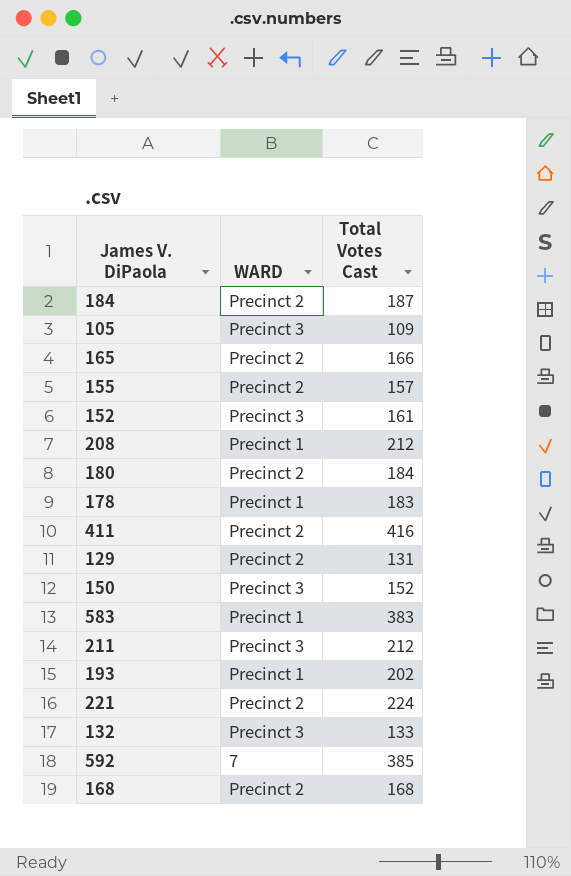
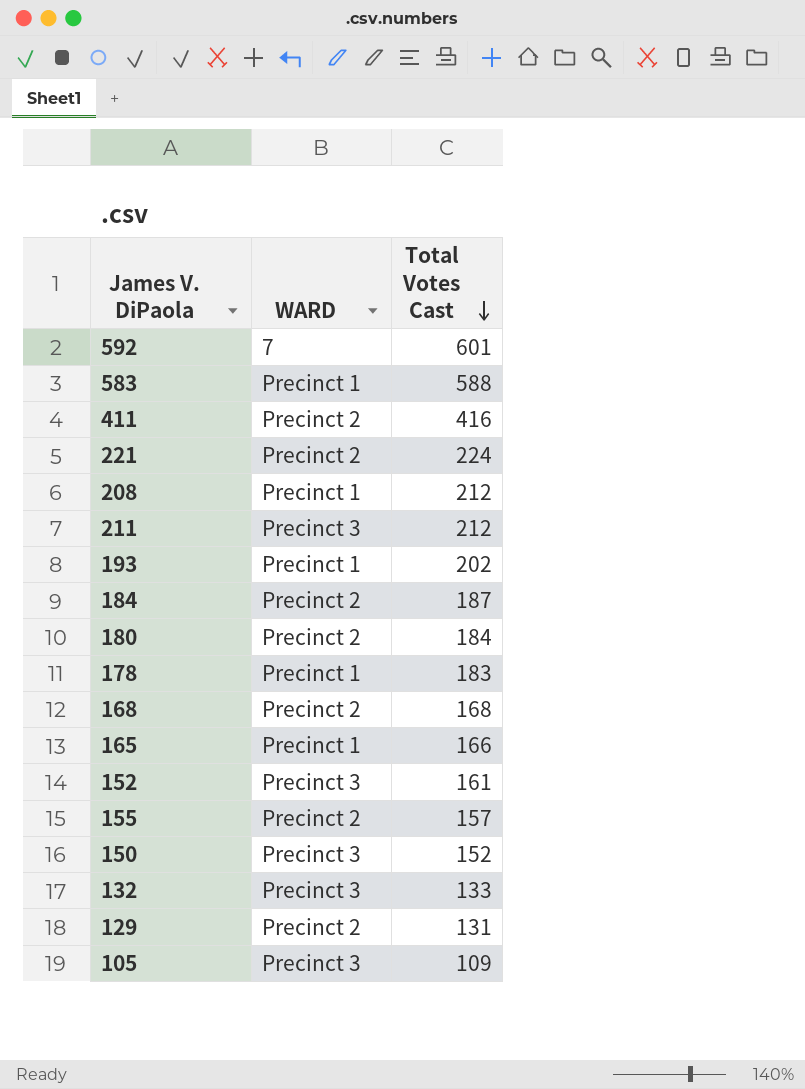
row order: none -> Total Votes Cast descending
592 | Total Votes Cast: 385 -> 601
583 | Total Votes Cast: 383 -> 588
165 | WARD: Precinct 2 -> Precinct 1

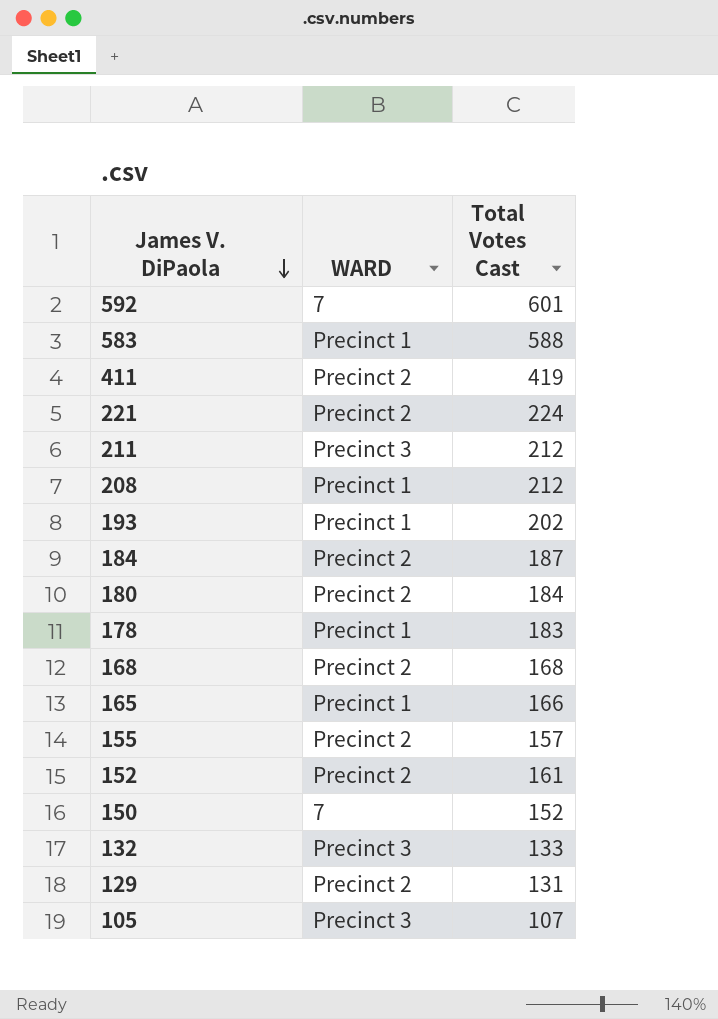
row order: Total Votes Cast descending -> James V. DiPaola descending
411 | Total Votes Cast: 416 -> 419
152 | WARD: Precinct 3 -> Precinct 2
150 | WARD: Precinct 3 -> 7
105 | Total Votes Cast: 109 -> 107

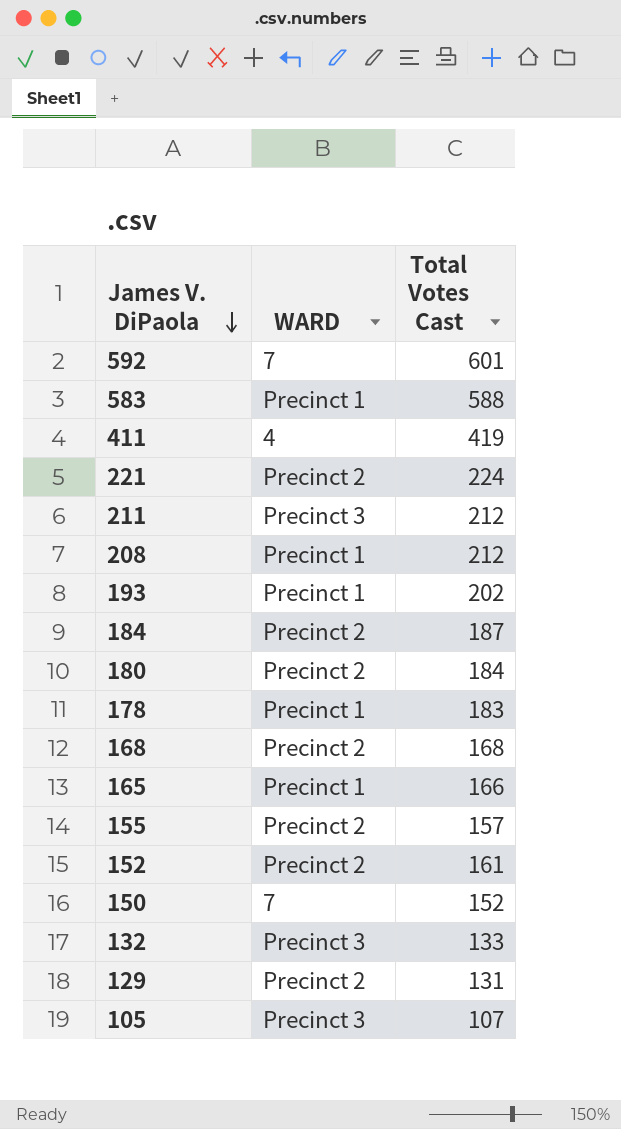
411 | WARD: Precinct 2 -> 4

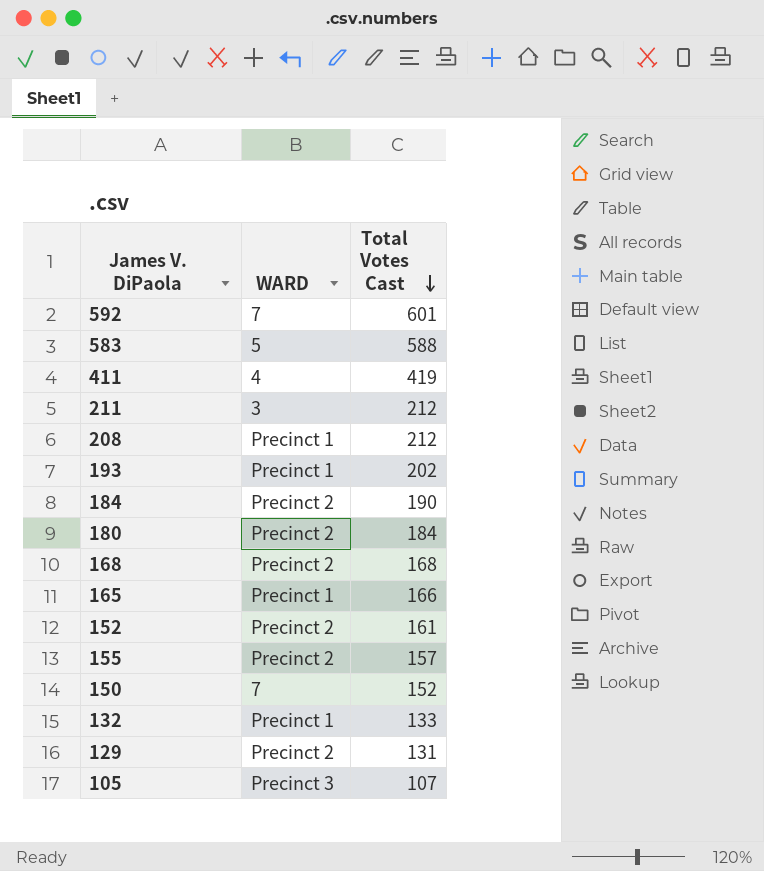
row order: James V. DiPaola descending -> Total Votes Cast descending
row 221: Precinct 2 | 224 -> none
row 178: Precinct 1 | 183 -> none
583 | WARD: Precinct 1 -> 5
211 | WARD: Precinct 3 -> 3
184 | Total Votes Cast: 187 -> 190
132 | WARD: Precinct 3 -> Precinct 1

